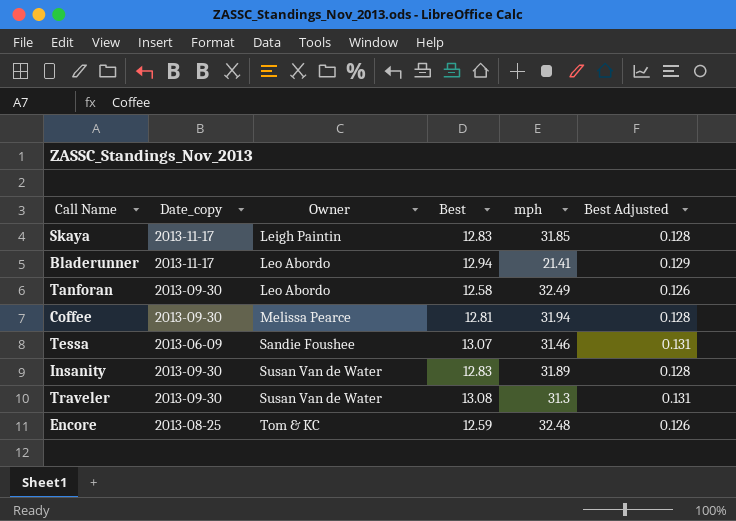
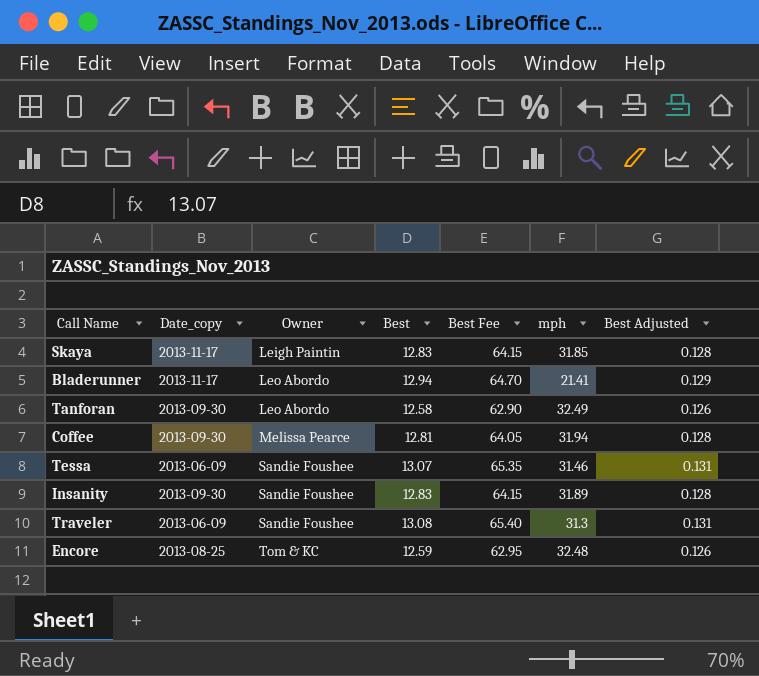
column Best Fee | formula: none -> [Best] * 5
Insanity | Owner: Susan Van de Water -> Sandie Foushee
Traveler | Date_copy: 2013-09-30 -> 2013-06-09
Traveler | Owner: Susan Van de Water -> Sandie Foushee

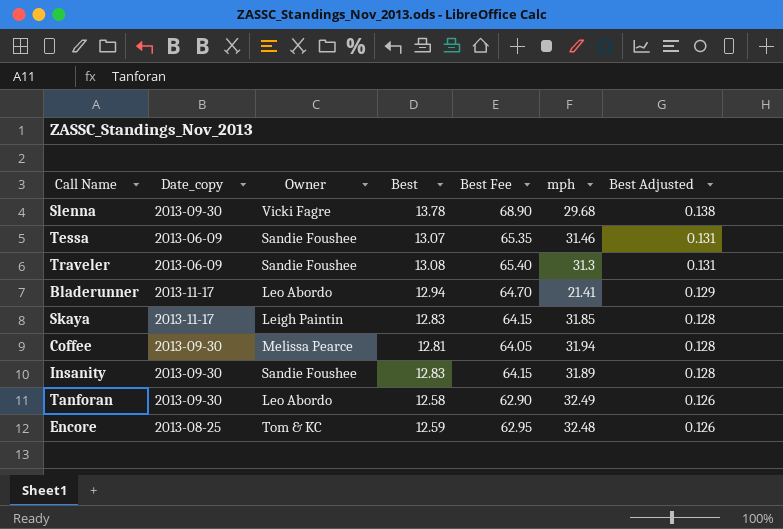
row order: Owner ascending -> Best Adjusted descending
row Slenna: none -> 2013-09-30 | Vicki Fagre | 13.78 | 68.90 | 29.68 | 0.138

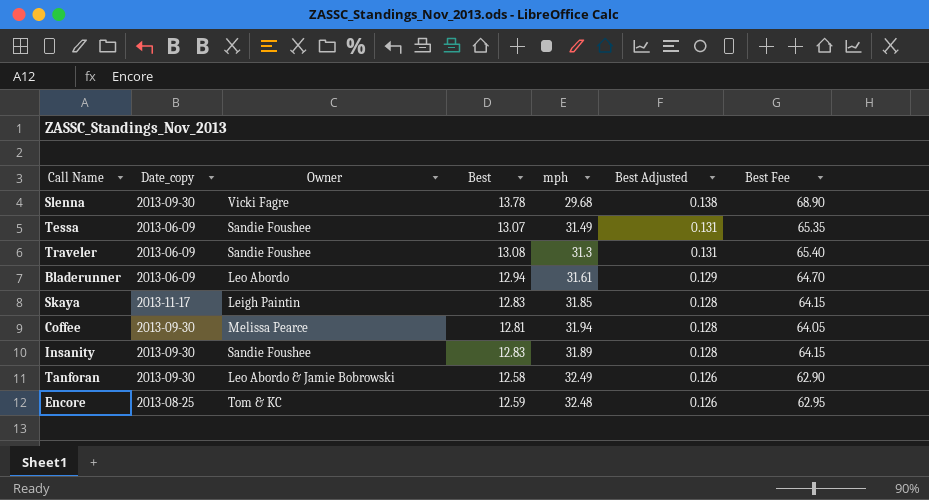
column Best Fee | position: 5 -> 7
Tessa | mph: 31.46 -> 31.49
Bladerunner | Date_copy: 2013-11-17 -> 2013-06-09
Bladerunner | mph: 21.41 -> 31.61
Tanforan | Owner: Leo Abordo -> Leo Abordo & Jamie Bobrowski

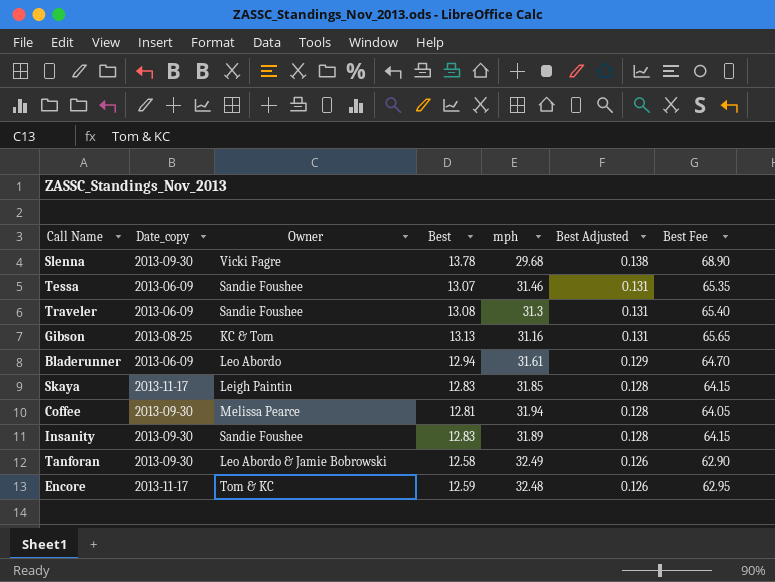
Tessa | mph: 31.49 -> 31.46
row Gibson: none -> 2013-08-25 | KC & Tom | 13.13 | 31.16 | 0.131 | 65.65
Encore | Date_copy: 2013-08-25 -> 2013-11-17

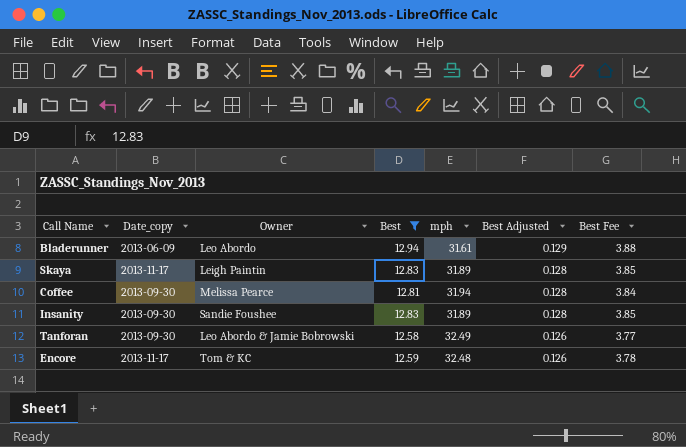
filter: none -> Best <= 12.94
column Best Fee | formula: [Best] * 5 -> [Best] * 0.3
Skaya | mph: 31.85 -> 31.89

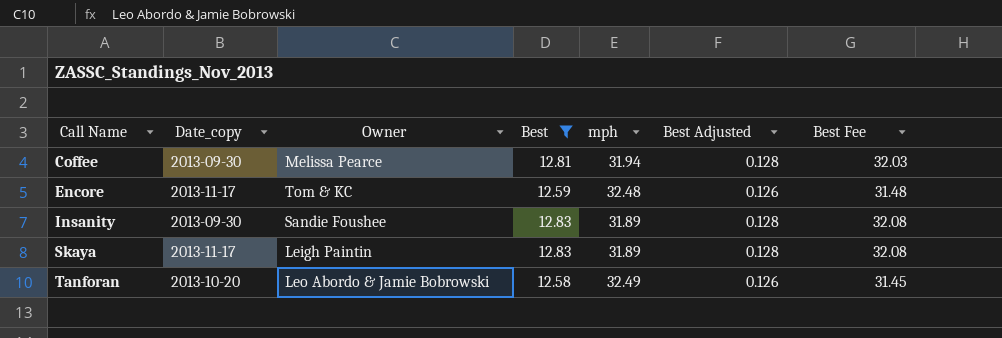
row order: Best Adjusted descending -> Call Name ascending
column Best Fee | formula: [Best] * 0.3 -> [Best] * 2.5
row Bladerunner: 2013-06-09 | Leo Abordo | 12.94 | 31.61 | 0.129 | 3.88 -> none
Tanforan | Date_copy: 2013-09-30 -> 2013-10-20

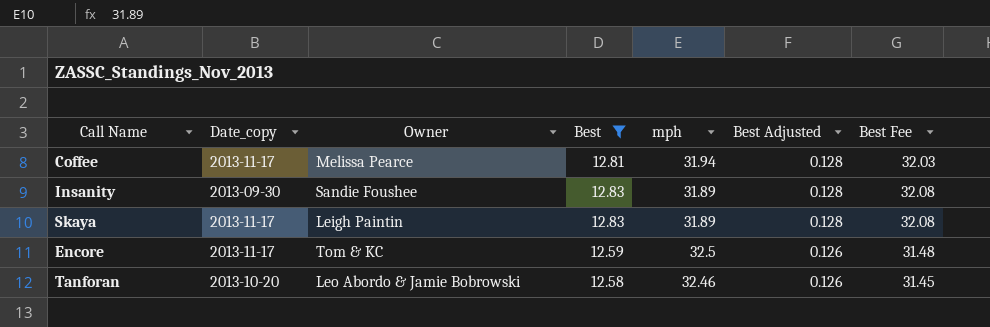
row order: Call Name ascending -> Best Adjusted descending
Coffee | Date_copy: 2013-09-30 -> 2013-11-17
Encore | mph: 32.48 -> 32.5
Tanforan | mph: 32.49 -> 32.46

